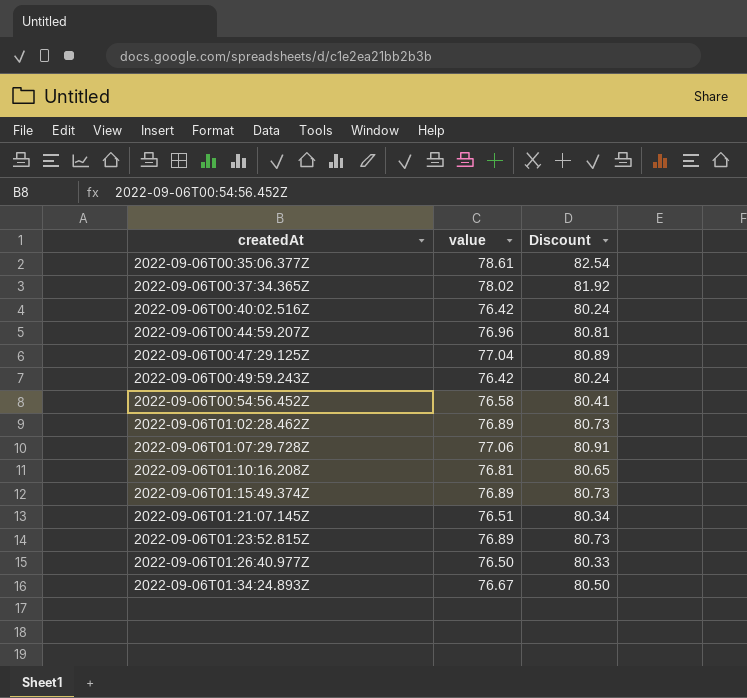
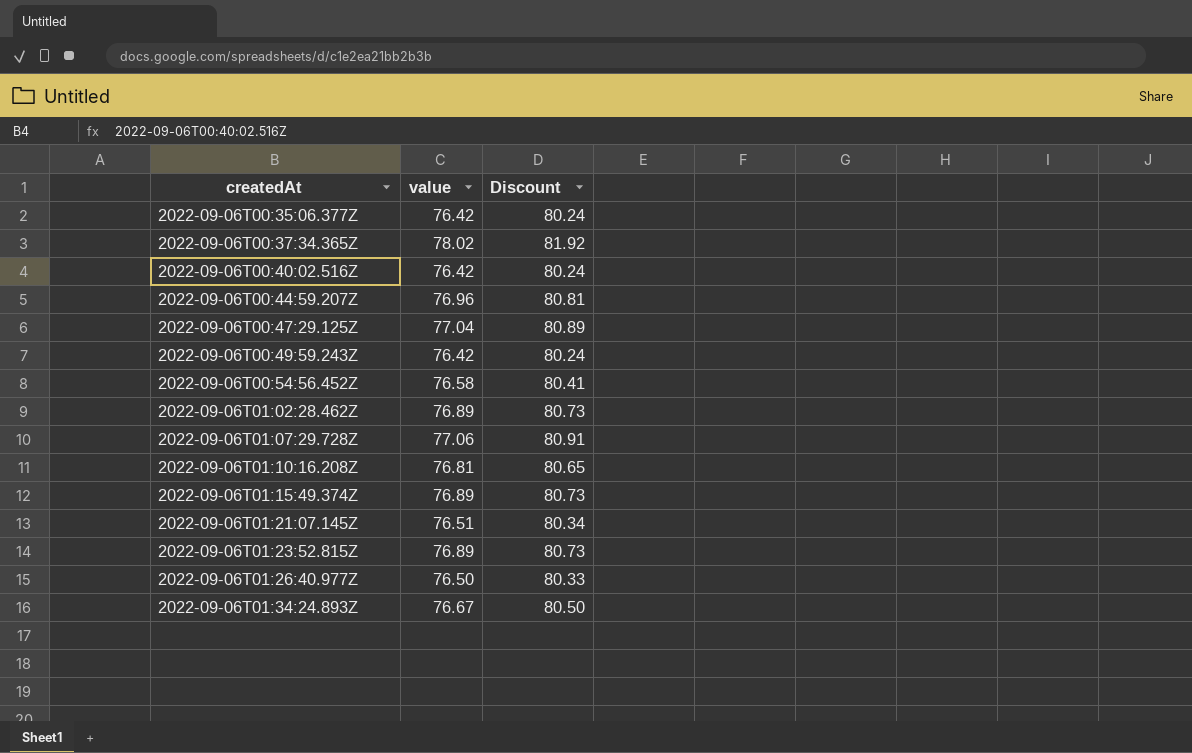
2022-09-06T00:35:06.377Z | value: 78.61 -> 76.42
2022-09-06T00:35:06.377Z | Discount: 82.54 -> 80.24

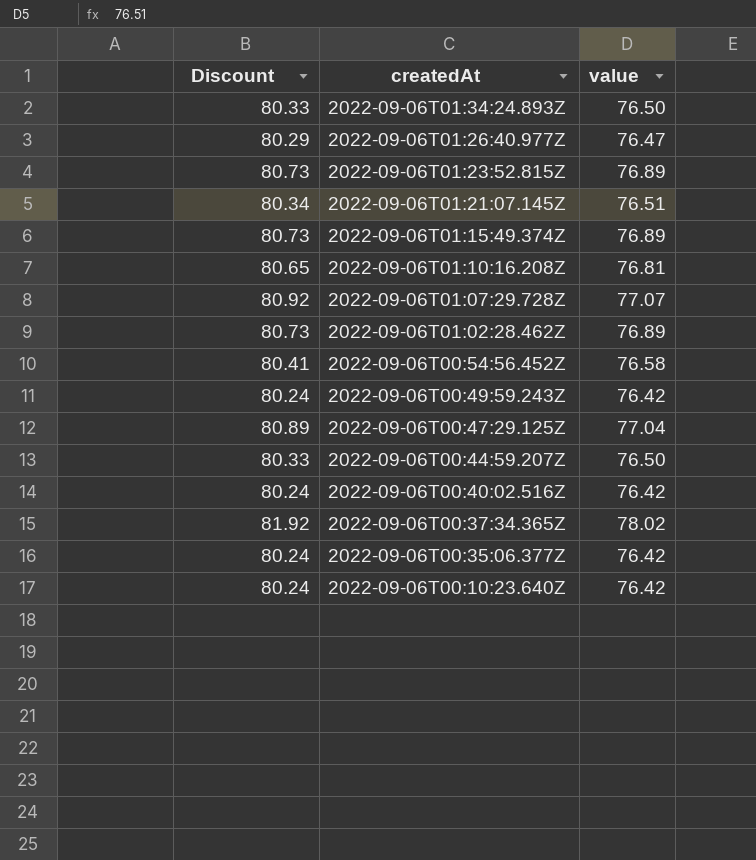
row order: createdAt ascending -> createdAt descending
column Discount | position: 3 -> 1
2022-09-06T01:34:24.893Z | Discount: 80.50 -> 80.33
2022-09-06T01:34:24.893Z | value: 76.67 -> 76.50
2022-09-06T01:26:40.977Z | Discount: 80.33 -> 80.29
2022-09-06T01:26:40.977Z | value: 76.50 -> 76.47
2022-09-06T01:07:29.728Z | Discount: 80.91 -> 80.92
2022-09-06T01:07:29.728Z | value: 77.06 -> 77.07
2022-09-06T00:44:59.207Z | Discount: 80.81 -> 80.33
2022-09-06T00:44:59.207Z | value: 76.96 -> 76.50
row 2022-09-06T00:10:23.640Z: none -> 80.24 | 76.42

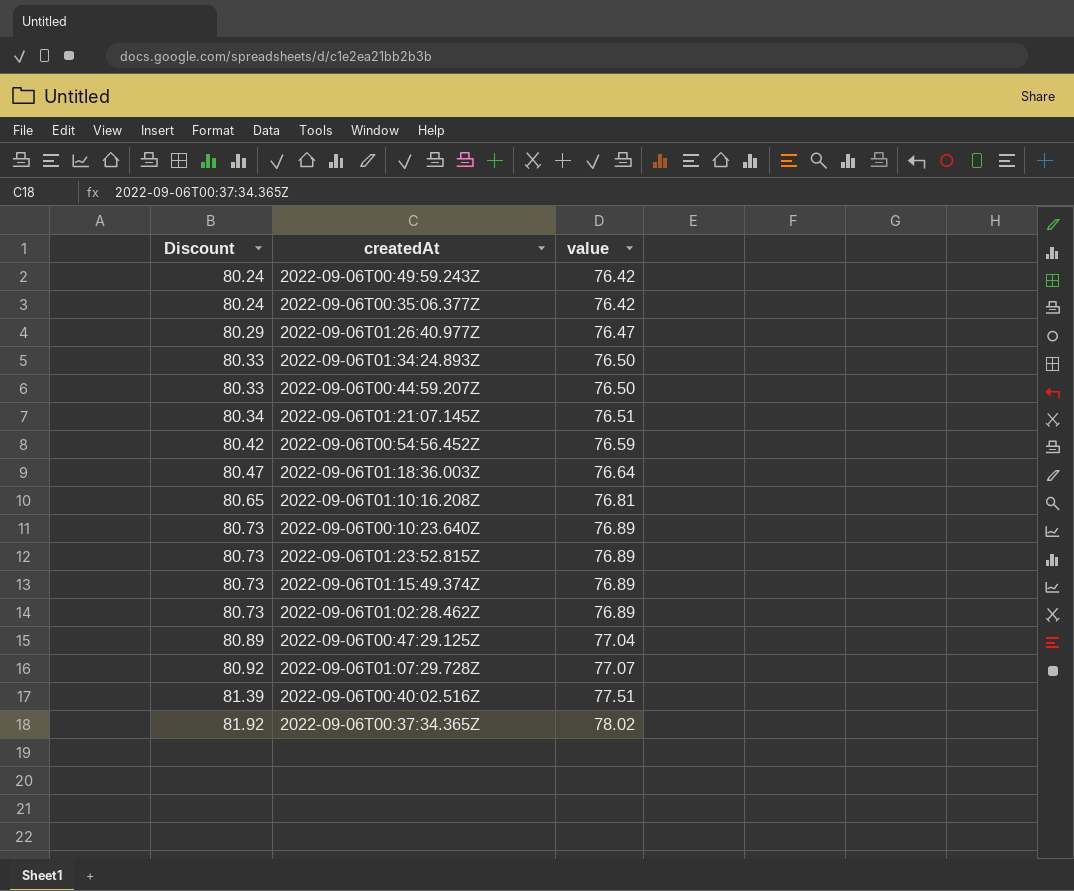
row order: createdAt descending -> Discount ascending
2022-09-06T00:54:56.452Z | Discount: 80.41 -> 80.42
2022-09-06T00:54:56.452Z | value: 76.58 -> 76.59
row 2022-09-06T01:18:36.003Z: none -> 80.47 | 76.64
2022-09-06T00:10:23.640Z | Discount: 80.24 -> 80.73
2022-09-06T00:10:23.640Z | value: 76.42 -> 76.89
2022-09-06T00:40:02.516Z | Discount: 80.24 -> 81.39
2022-09-06T00:40:02.516Z | value: 76.42 -> 77.51

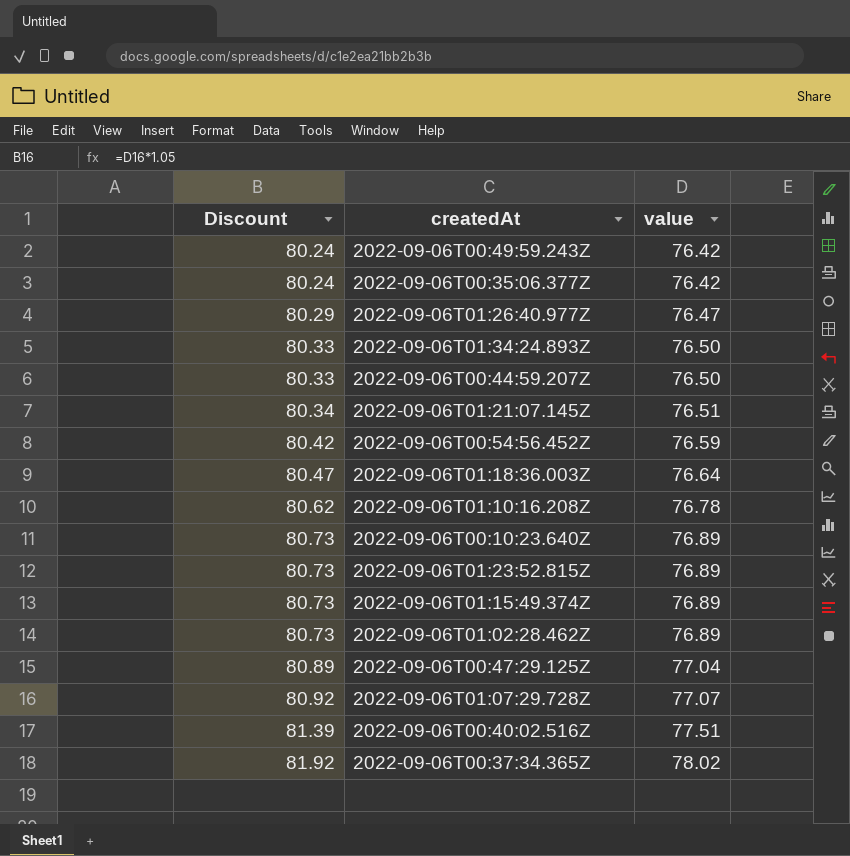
2022-09-06T01:10:16.208Z | Discount: 80.65 -> 80.62
2022-09-06T01:10:16.208Z | value: 76.81 -> 76.78

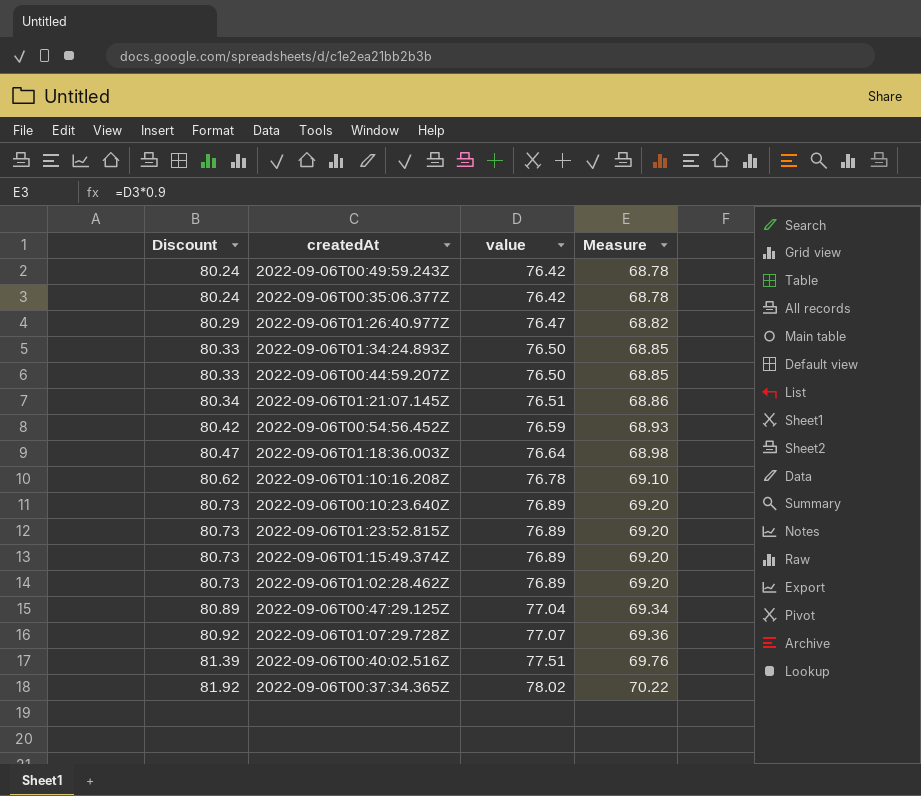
column Measure | formula: none -> [value] * 0.9

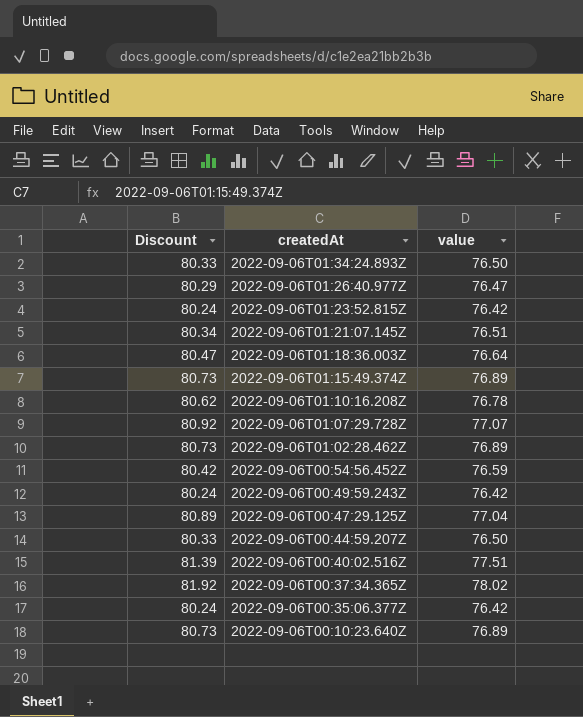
row order: Discount ascending -> createdAt descending
column Measure | formula: [value] * 0.9 -> none
2022-09-06T01:23:52.815Z | Discount: 80.73 -> 80.24
2022-09-06T01:23:52.815Z | value: 76.89 -> 76.42

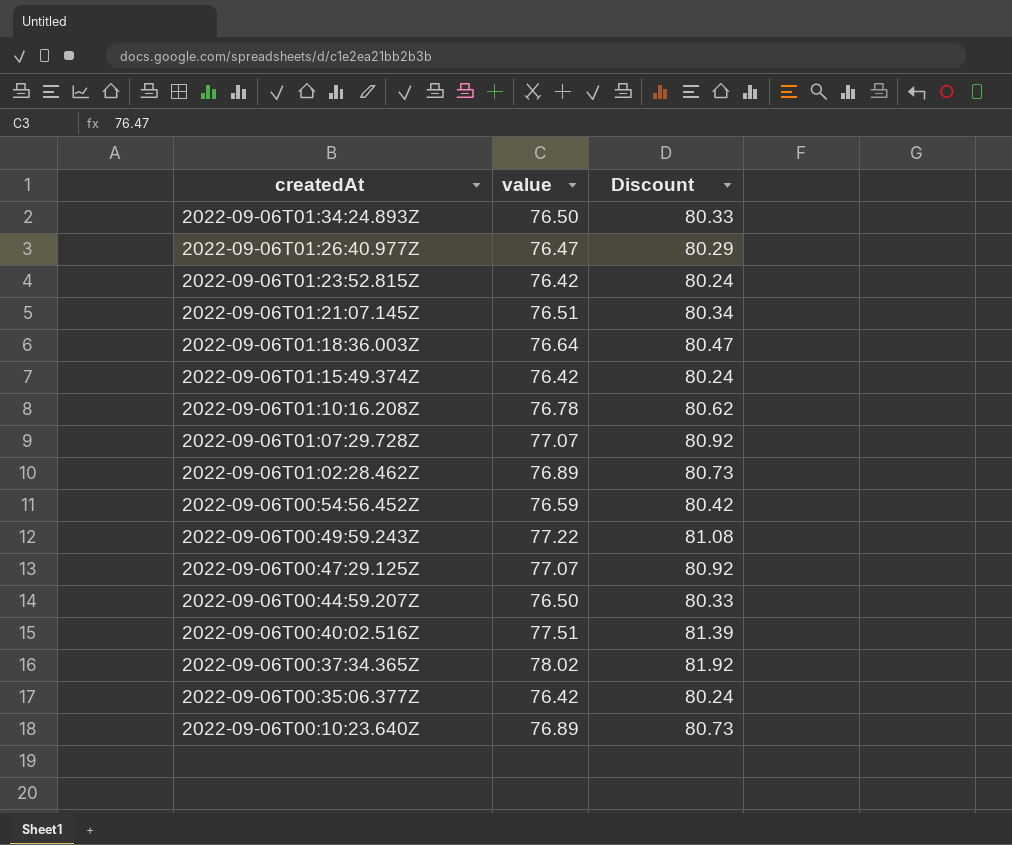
column Discount | position: 1 -> 3
2022-09-06T01:15:49.374Z | value: 76.89 -> 76.42
2022-09-06T01:15:49.374Z | Discount: 80.73 -> 80.24
2022-09-06T00:49:59.243Z | value: 76.42 -> 77.22
2022-09-06T00:49:59.243Z | Discount: 80.24 -> 81.08
2022-09-06T00:47:29.125Z | value: 77.04 -> 77.07
2022-09-06T00:47:29.125Z | Discount: 80.89 -> 80.92

